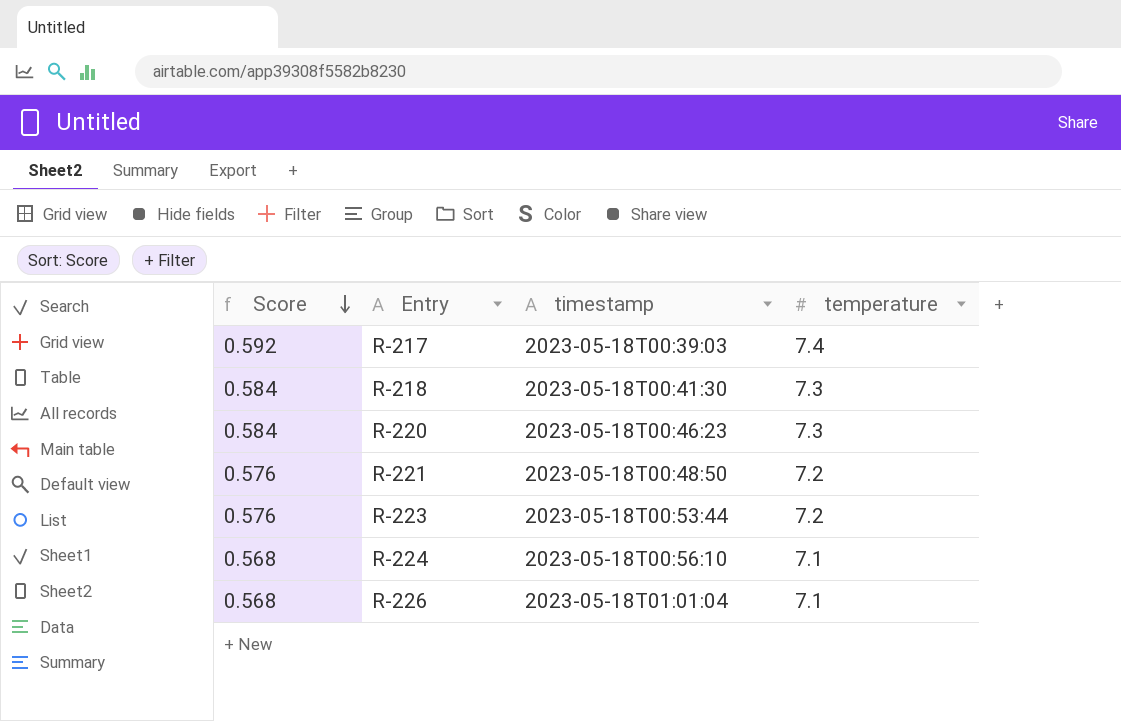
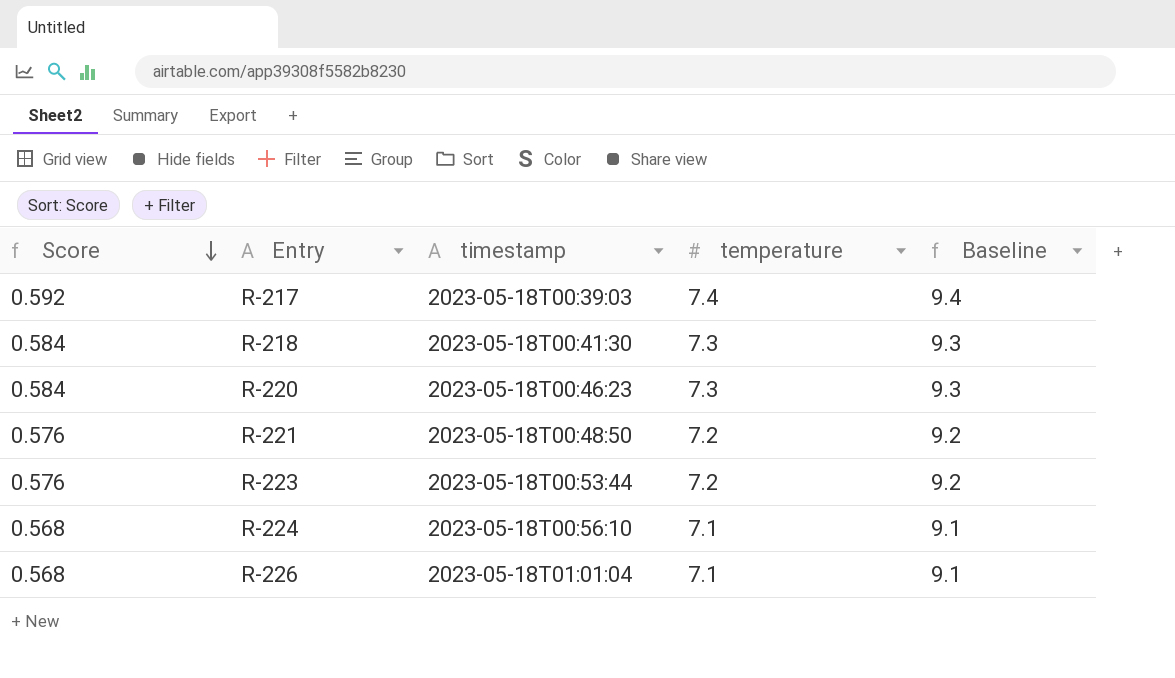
column Baseline | formula: none -> [temperature] + 2

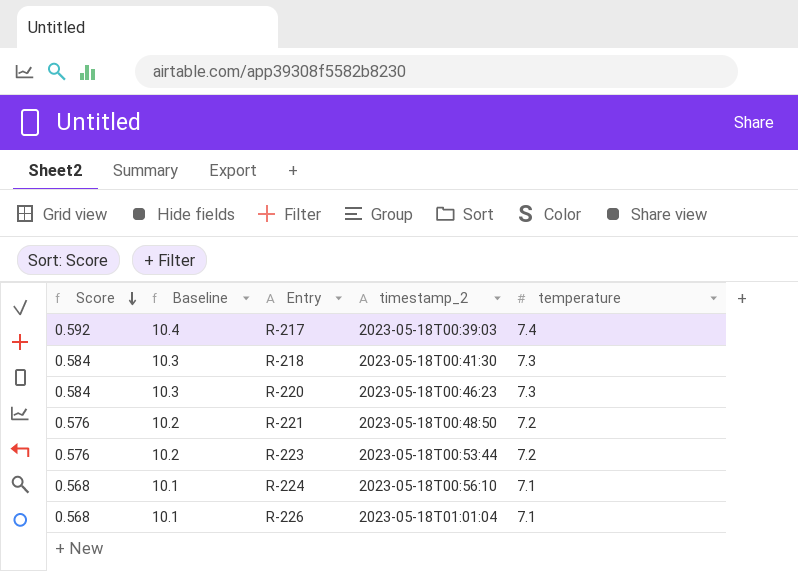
column Baseline | formula: [temperature] + 2 -> [temperature] + 3
column Baseline | position: 5 -> 2
column name: timestamp -> timestamp_2

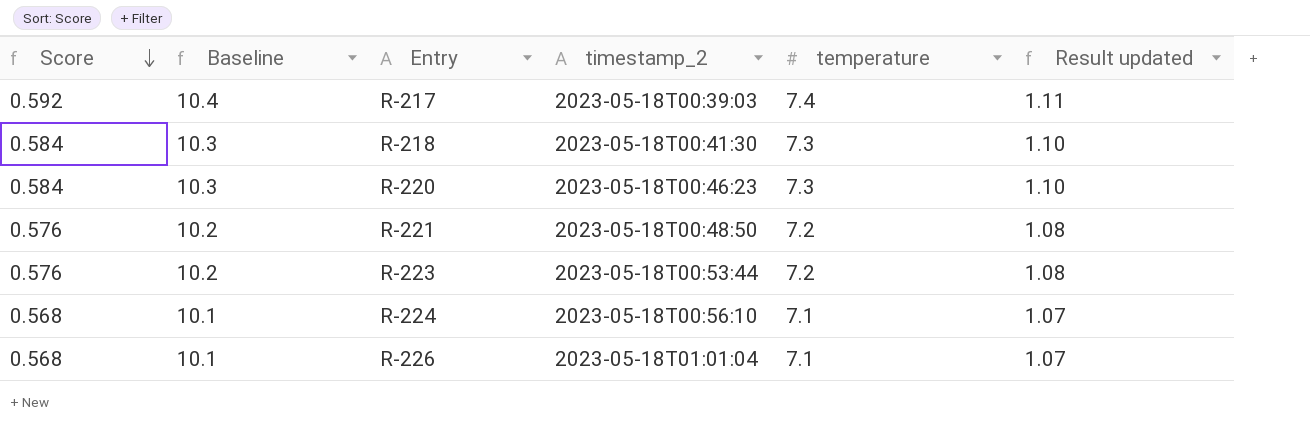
column Result updated | formula: none -> [temperature] * 0.15

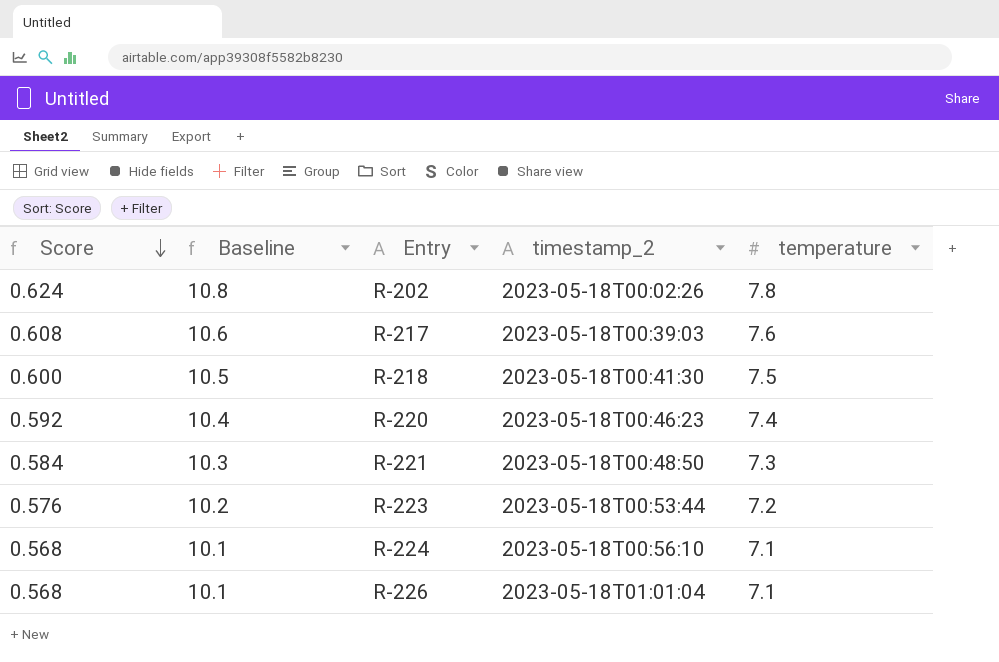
column Result updated | formula: [temperature] * 0.15 -> none
row R-202: none -> 0.624 | 10.8 | 2023-05-18T00:02:26 | 7.8
R-217 | Score: 0.592 -> 0.608
R-217 | Baseline: 10.4 -> 10.6
R-217 | temperature: 7.4 -> 7.6
R-218 | Score: 0.584 -> 0.600
R-218 | Baseline: 10.3 -> 10.5
R-218 | temperature: 7.3 -> 7.5
R-220 | Score: 0.584 -> 0.592
R-220 | Baseline: 10.3 -> 10.4
R-220 | temperature: 7.3 -> 7.4
R-221 | Score: 0.576 -> 0.584
R-221 | Baseline: 10.2 -> 10.3
R-221 | temperature: 7.2 -> 7.3

